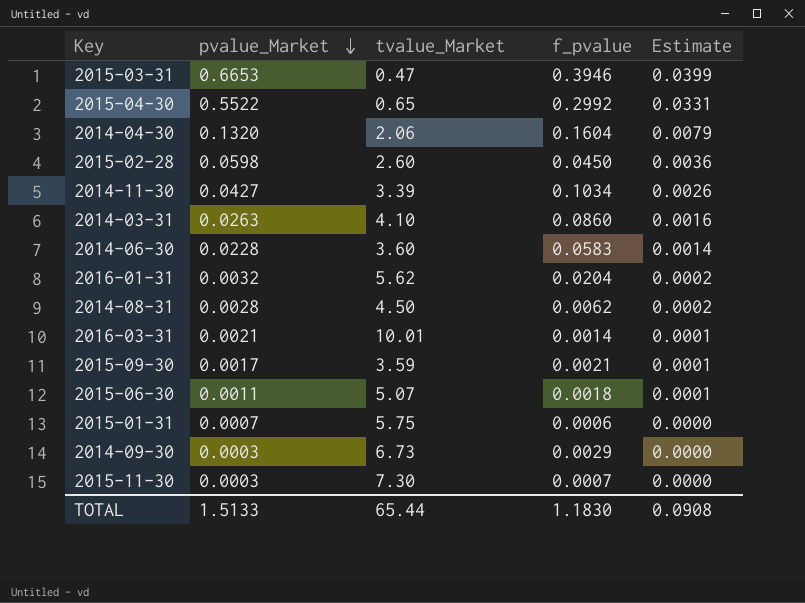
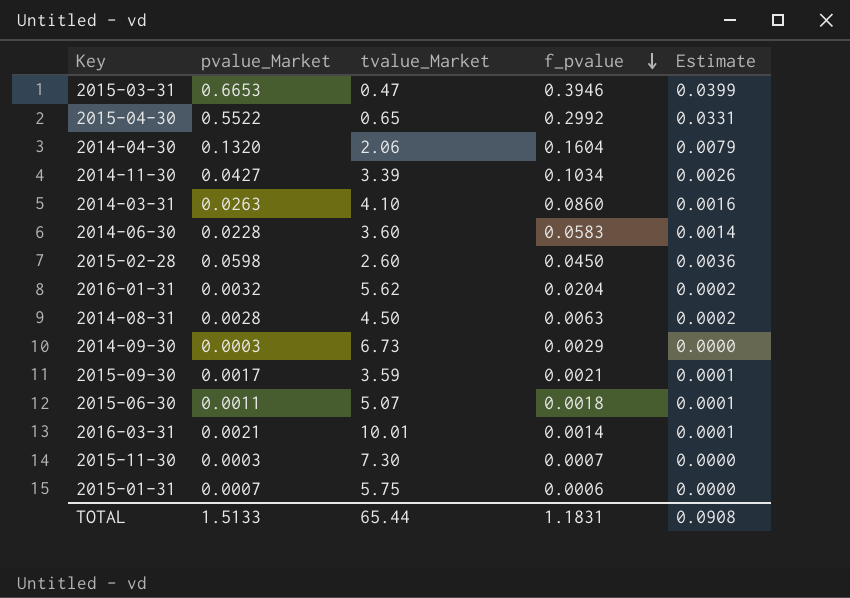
row order: pvalue_Market descending -> f_pvalue descending
2014-08-31 | f_pvalue: 0.0062 -> 0.0063
TOTAL | f_pvalue: 1.1830 -> 1.1831

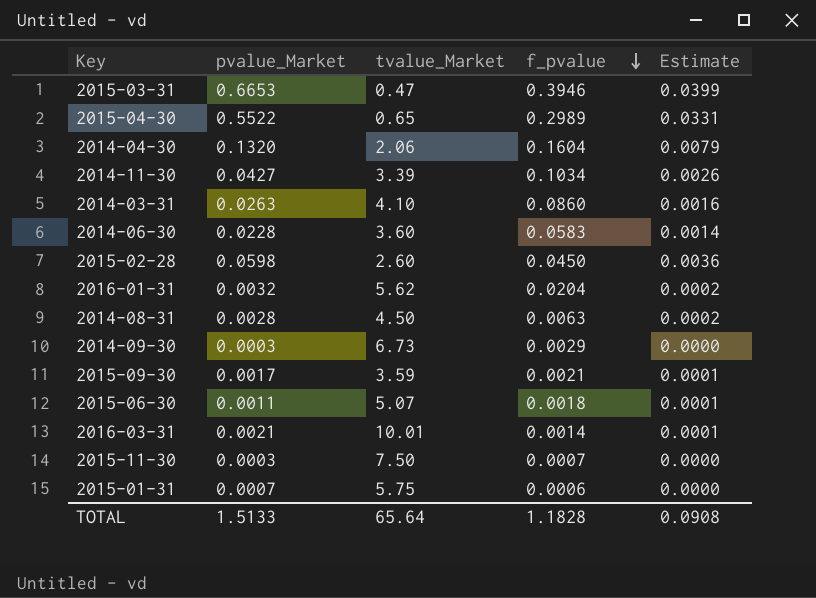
2015-04-30 | f_pvalue: 0.2992 -> 0.2989
2015-11-30 | tvalue_Market: 7.30 -> 7.50
TOTAL | tvalue_Market: 65.44 -> 65.64
TOTAL | f_pvalue: 1.1831 -> 1.1828

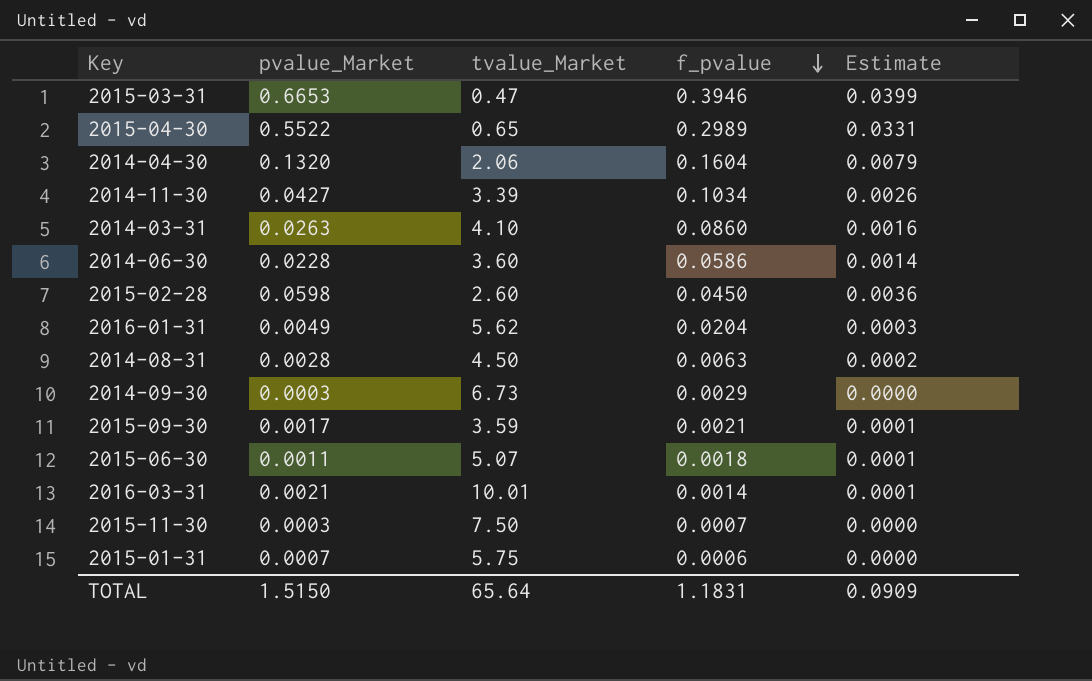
2014-06-30 | f_pvalue: 0.0583 -> 0.0586
2016-01-31 | pvalue_Market: 0.0032 -> 0.0049
2016-01-31 | Estimate: 0.0002 -> 0.0003
TOTAL | pvalue_Market: 1.5133 -> 1.5150
TOTAL | f_pvalue: 1.1828 -> 1.1831
TOTAL | Estimate: 0.0908 -> 0.0909

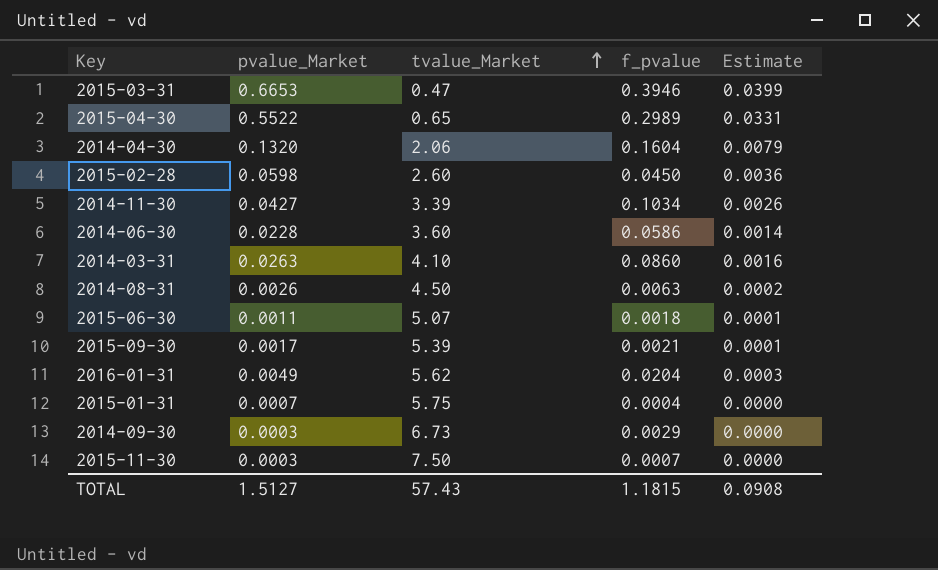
row order: f_pvalue descending -> tvalue_Market ascending
row 2016-03-31: 0.0021 | 10.01 | 0.0014 | 0.0001 -> none
2014-08-31 | pvalue_Market: 0.0028 -> 0.0026
2015-09-30 | tvalue_Market: 3.59 -> 5.39
2015-01-31 | f_pvalue: 0.0006 -> 0.0004
TOTAL | pvalue_Market: 1.5150 -> 1.5127
TOTAL | tvalue_Market: 65.64 -> 57.43
TOTAL | f_pvalue: 1.1831 -> 1.1815
TOTAL | Estimate: 0.0909 -> 0.0908

